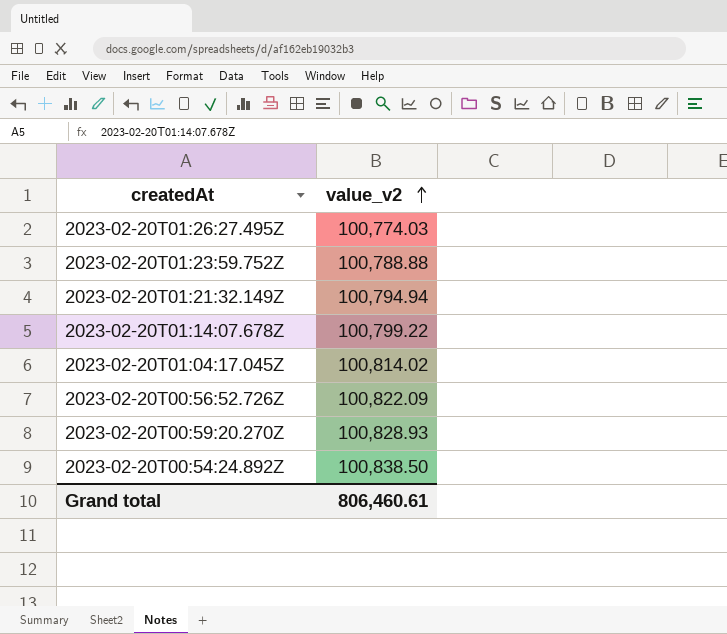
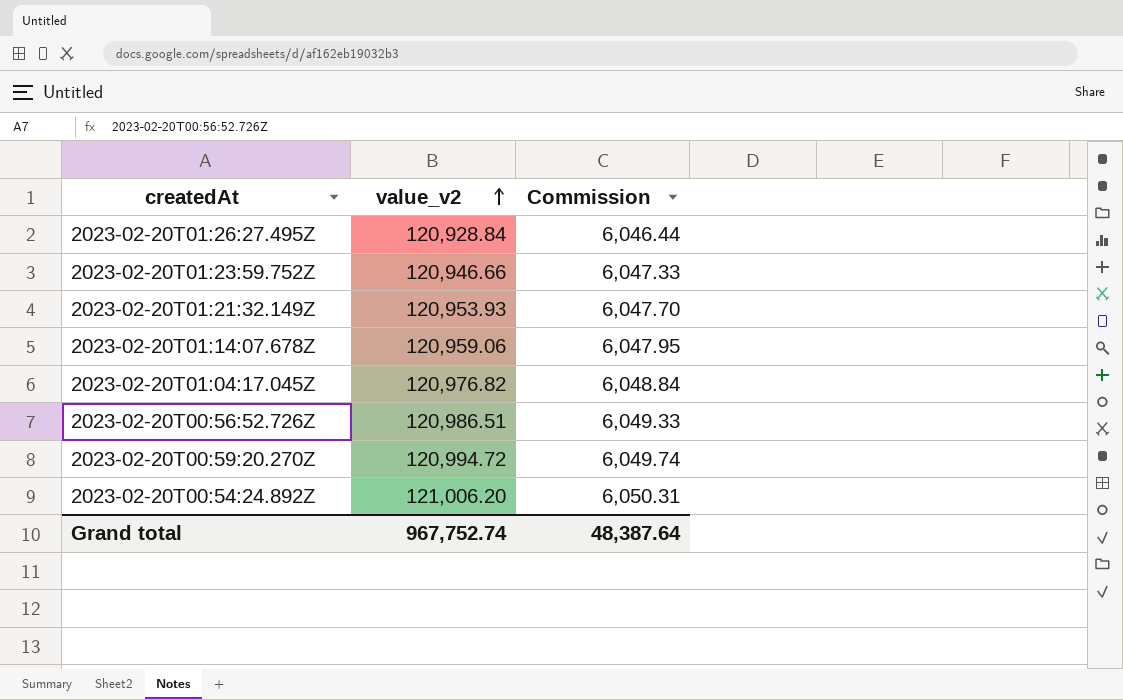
column Commission | formula: none -> [value_v2] * 0.05
2023-02-20T01:26:27.495Z | value_v2: 100,774.03 -> 120,928.84
2023-02-20T01:23:59.752Z | value_v2: 100,788.88 -> 120,946.66
2023-02-20T01:21:32.149Z | value_v2: 100,794.94 -> 120,953.93
2023-02-20T01:14:07.678Z | value_v2: 100,799.22 -> 120,959.06
2023-02-20T01:04:17.045Z | value_v2: 100,814.02 -> 120,976.82
2023-02-20T00:56:52.726Z | value_v2: 100,822.09 -> 120,986.51
2023-02-20T00:59:20.270Z | value_v2: 100,828.93 -> 120,994.72
2023-02-20T00:54:24.892Z | value_v2: 100,838.50 -> 121,006.20
Grand total | value_v2: 806,460.61 -> 967,752.74

